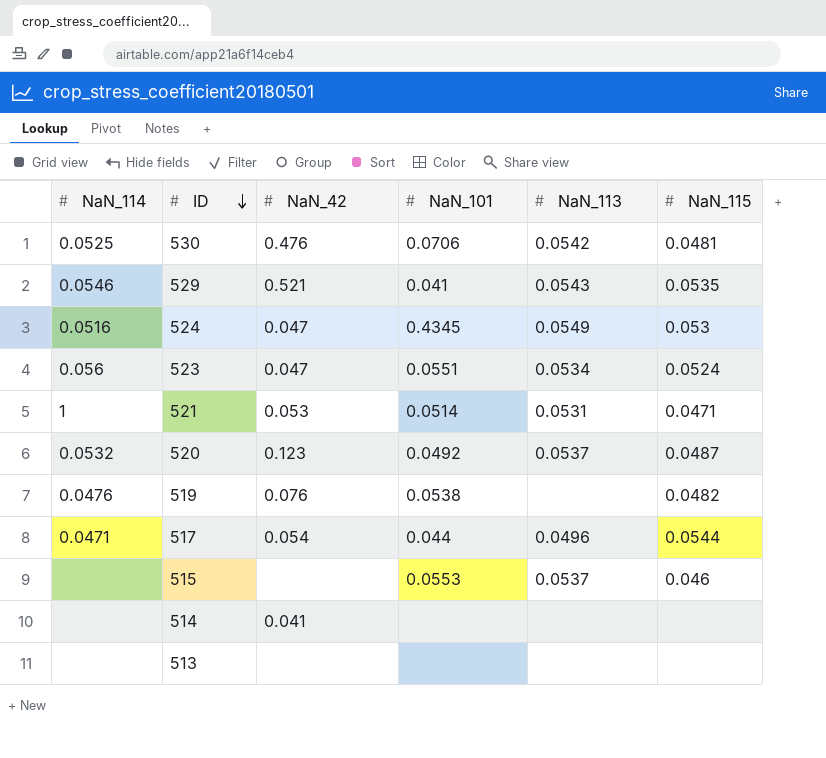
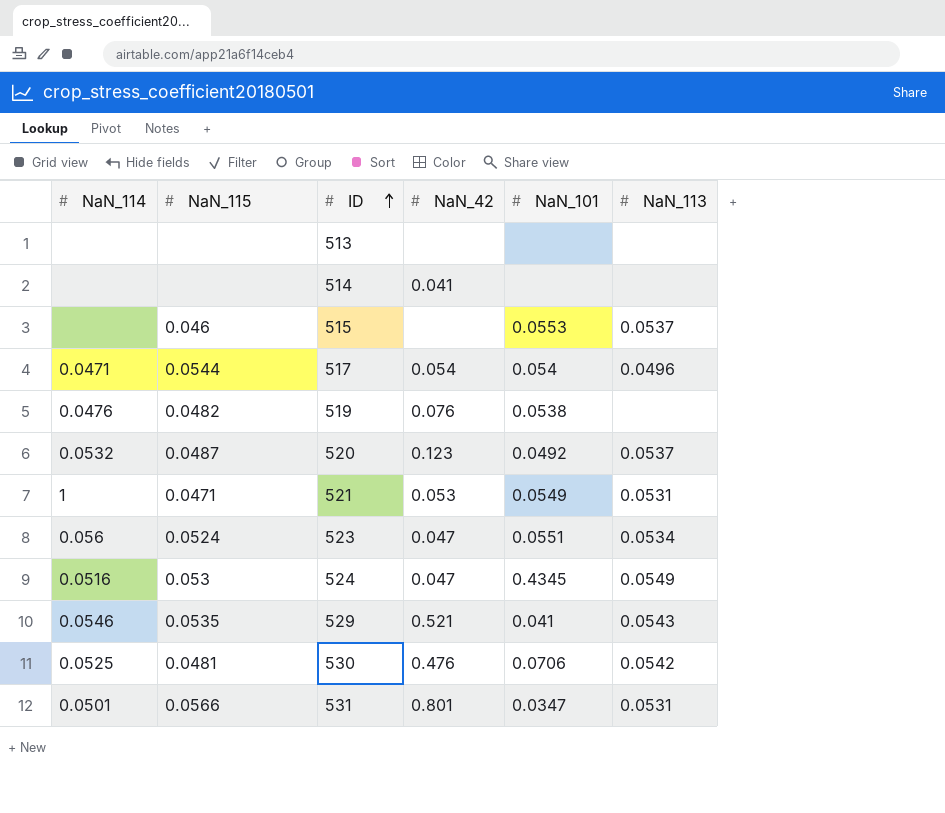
row order: ID descending -> ID ascending
column NaN_115 | position: 6 -> 2
517 | NaN_101: 0.044 -> 0.054
521 | NaN_101: 0.0514 -> 0.0549
row 531: none -> 0.0501 | 0.0566 | 0.801 | 0.0347 | 0.0531

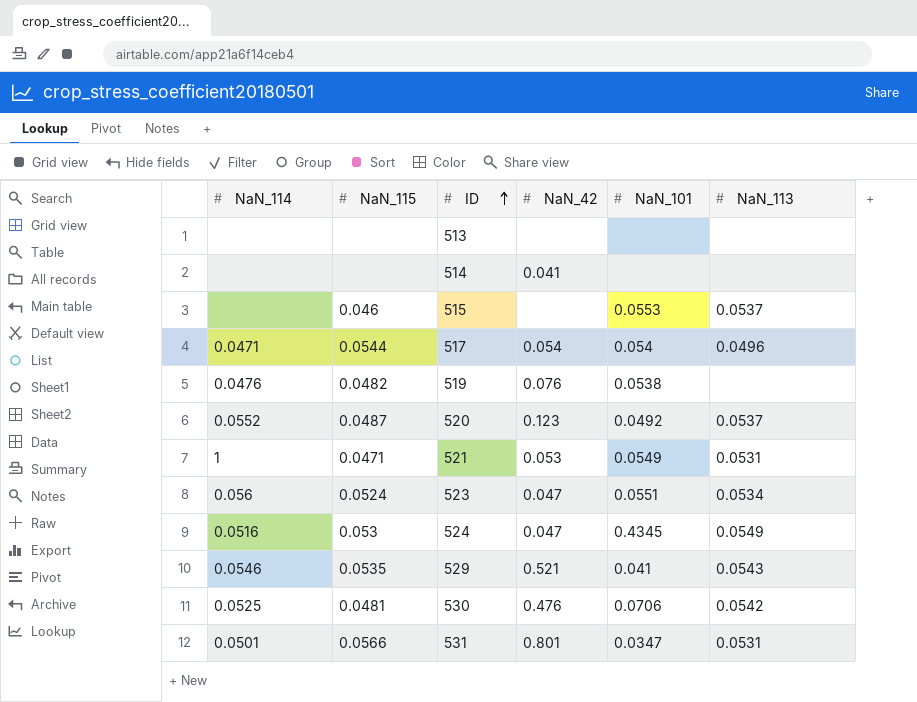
520 | NaN_114: 0.0532 -> 0.0552

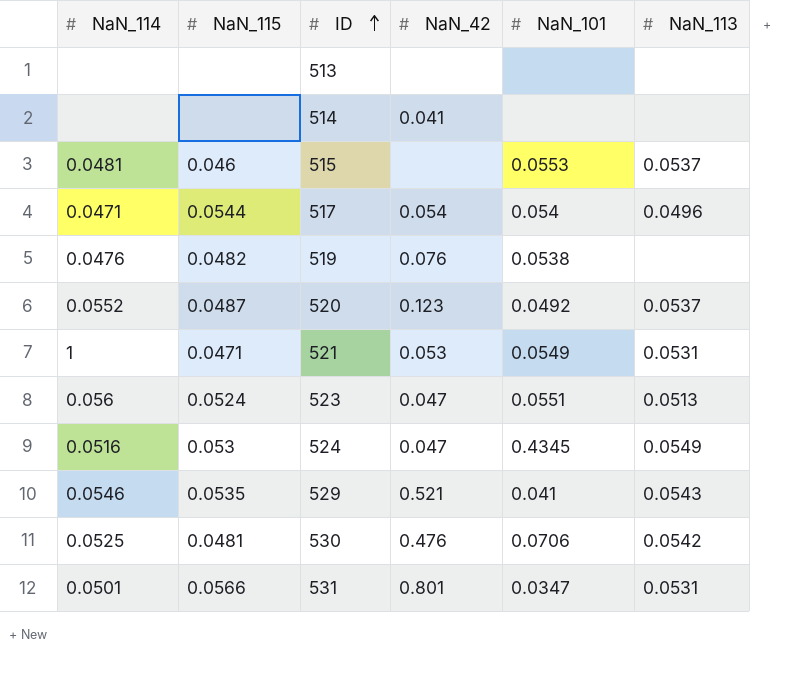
515 | NaN_114: none -> 0.0481
523 | NaN_113: 0.0534 -> 0.0513

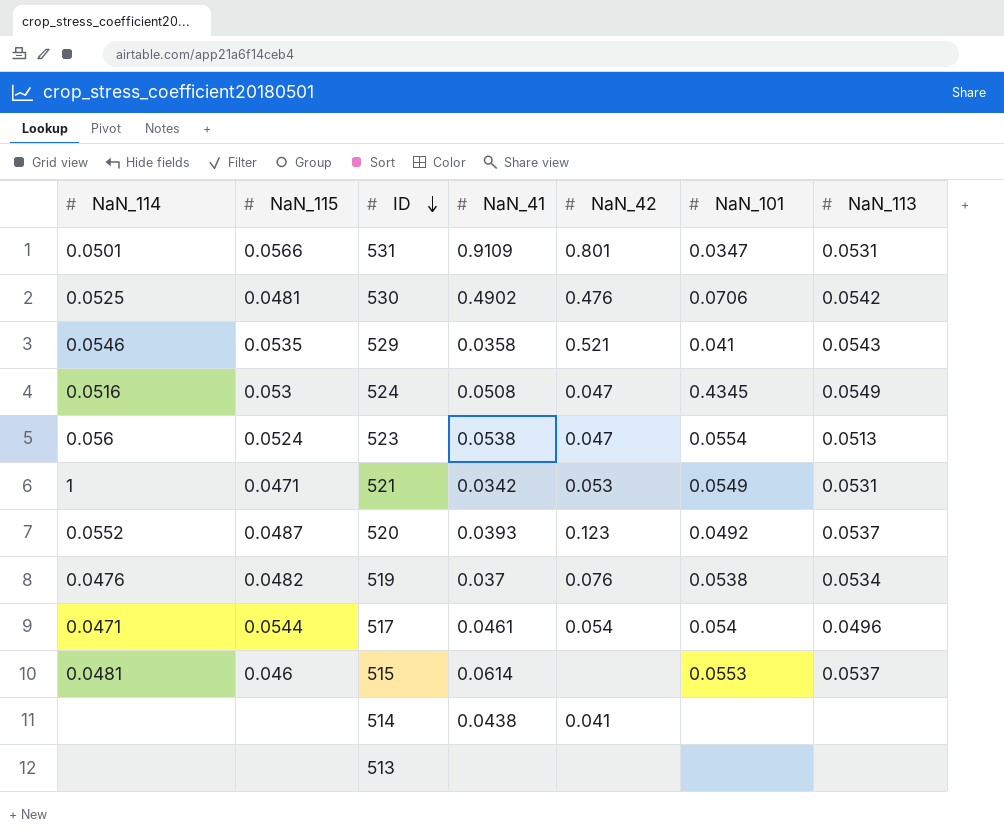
row order: ID ascending -> ID descending
column NaN_41 | position: none -> 4
523 | NaN_101: 0.0551 -> 0.0554
519 | NaN_113: none -> 0.0534

